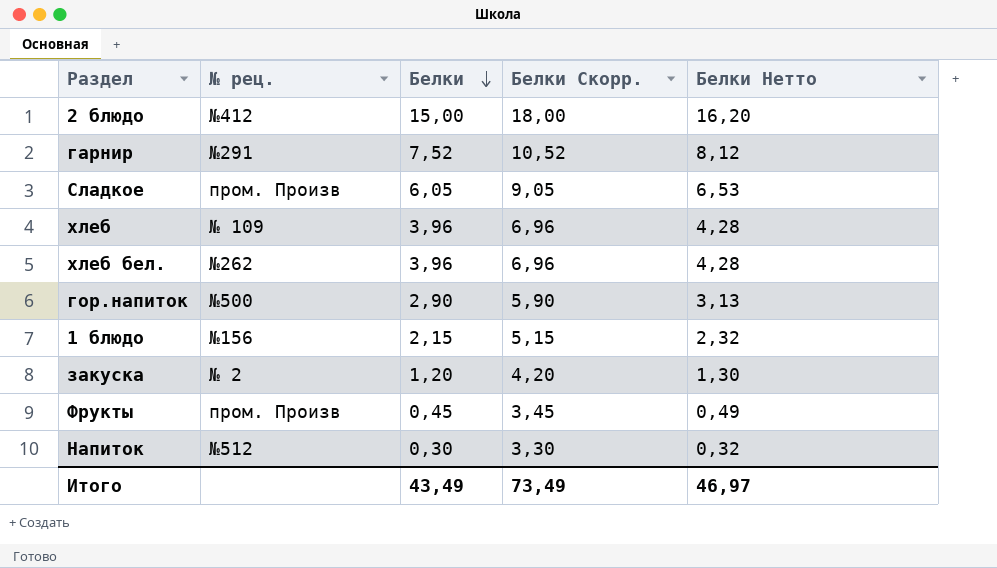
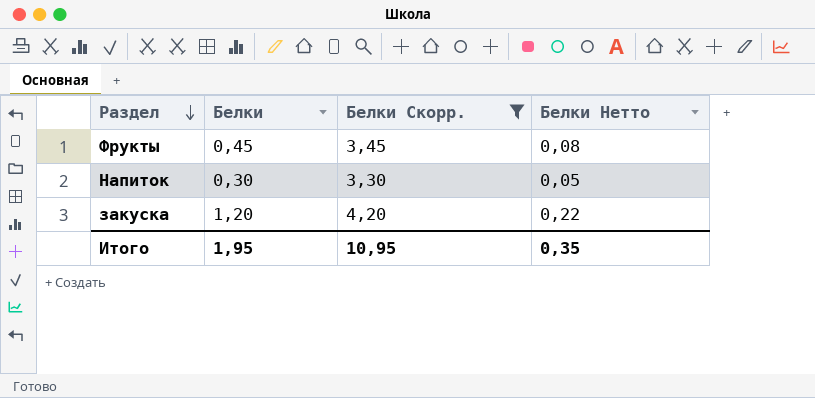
filter: none -> Белки Скорр. <= 4,20
row order: Белки descending -> Раздел descending
column № рец. | position: 2 -> none
column Белки Нетто | formula: [Белки] * 1,08 -> [Белки] * 0,18
Итого | Белки: 43,49 -> 1,95
Итого | Белки Скорр.: 73,49 -> 10,95
Итого | Белки Нетто: 46,97 -> 0,35

